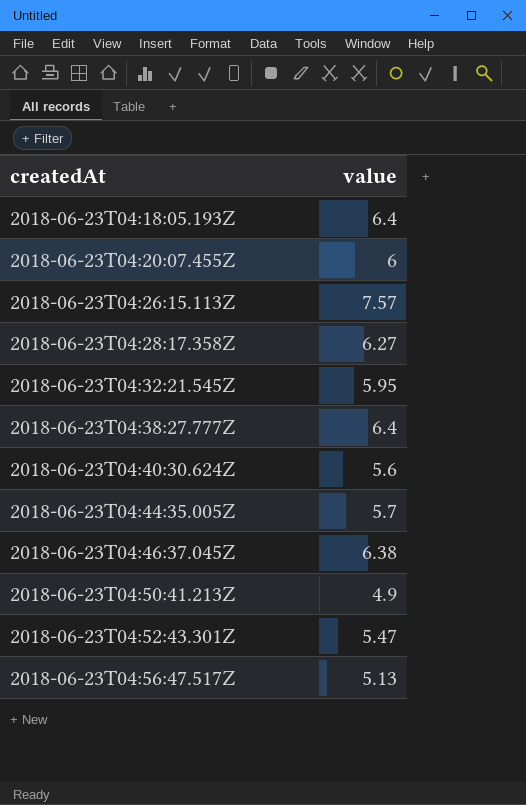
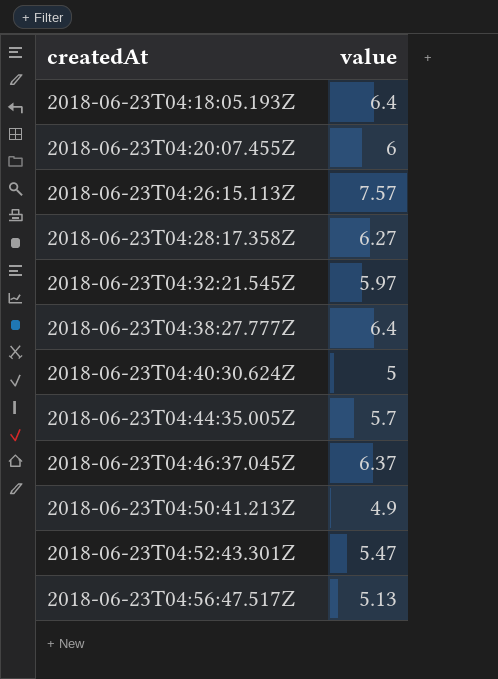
2018-06-23T04:32:21.545Z | value: 5.95 -> 5.97
2018-06-23T04:40:30.624Z | value: 5.6 -> 5
2018-06-23T04:46:37.045Z | value: 6.38 -> 6.37

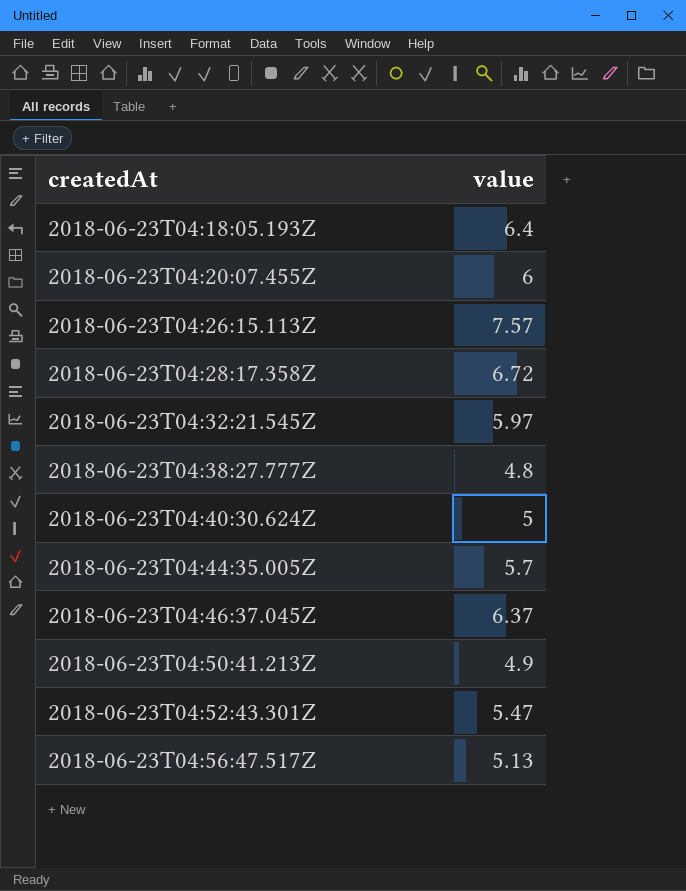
2018-06-23T04:28:17.358Z | value: 6.27 -> 6.72
2018-06-23T04:38:27.777Z | value: 6.4 -> 4.8

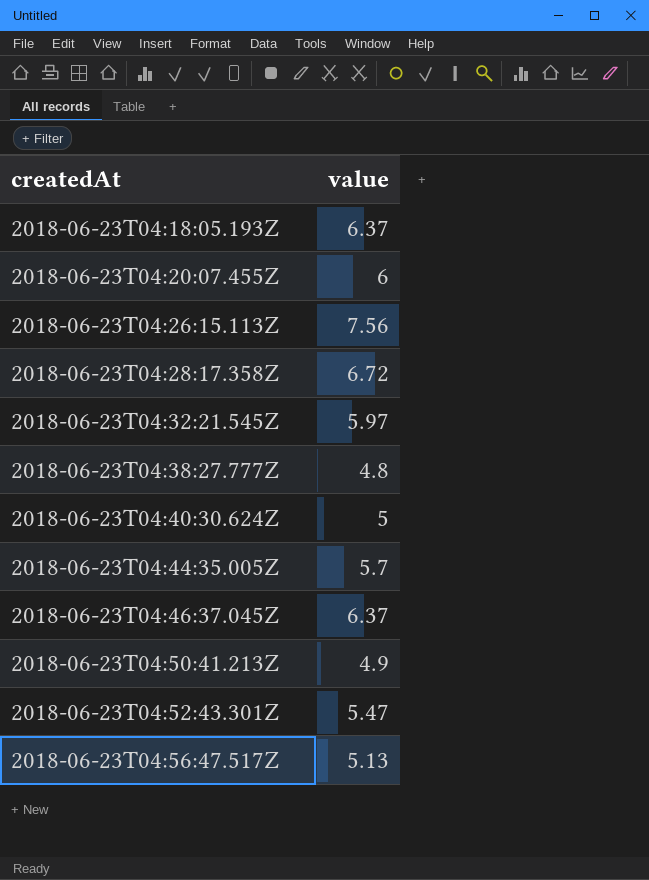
2018-06-23T04:18:05.193Z | value: 6.4 -> 6.37
2018-06-23T04:26:15.113Z | value: 7.57 -> 7.56

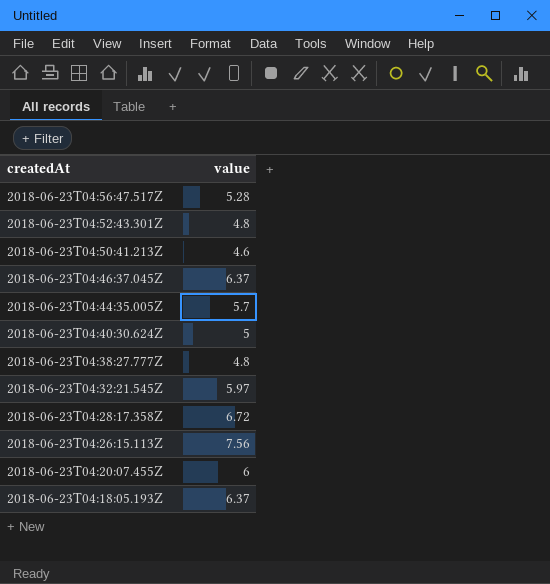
row order: createdAt ascending -> createdAt descending
2018-06-23T04:56:47.517Z | value: 5.13 -> 5.28
2018-06-23T04:52:43.301Z | value: 5.47 -> 4.8
2018-06-23T04:50:41.213Z | value: 4.9 -> 4.6

